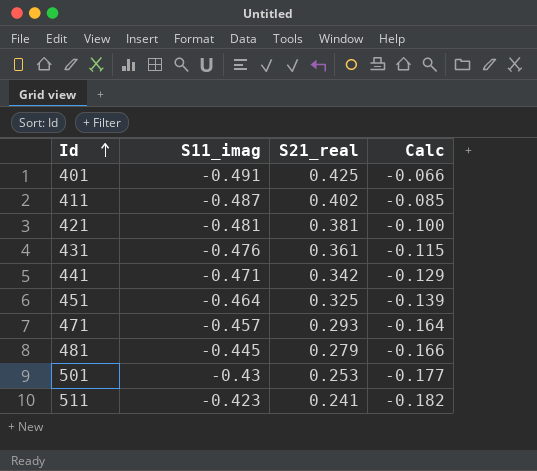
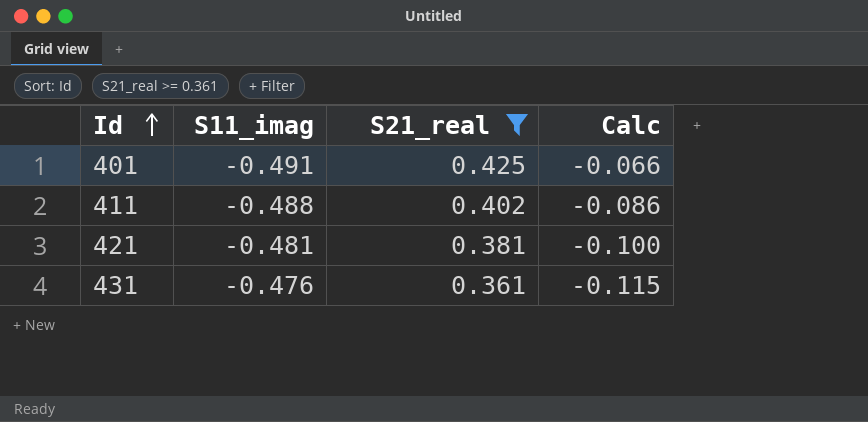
filter: none -> S21_real >= 0.361
411 | S11_imag: -0.487 -> -0.488
411 | Calc: -0.085 -> -0.086

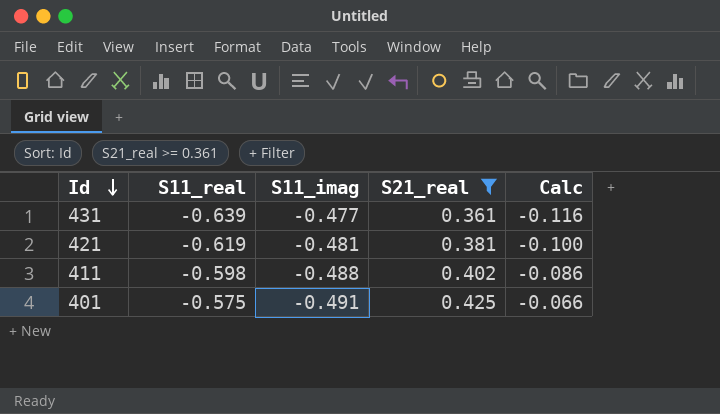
row order: Id ascending -> Id descending
column S11_real | position: none -> 2
431 | S11_imag: -0.476 -> -0.477
431 | Calc: -0.115 -> -0.116

